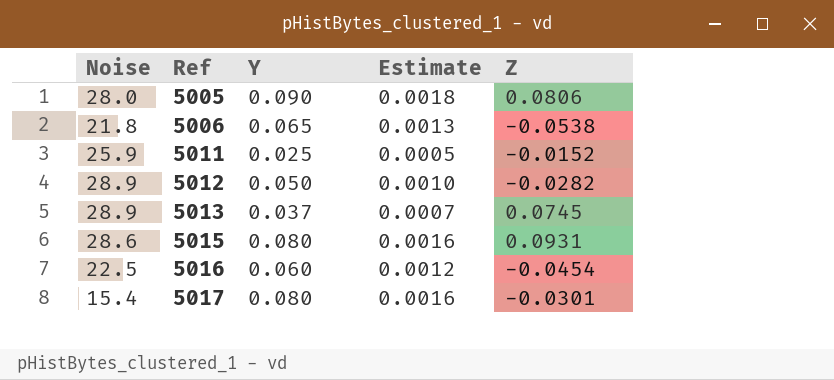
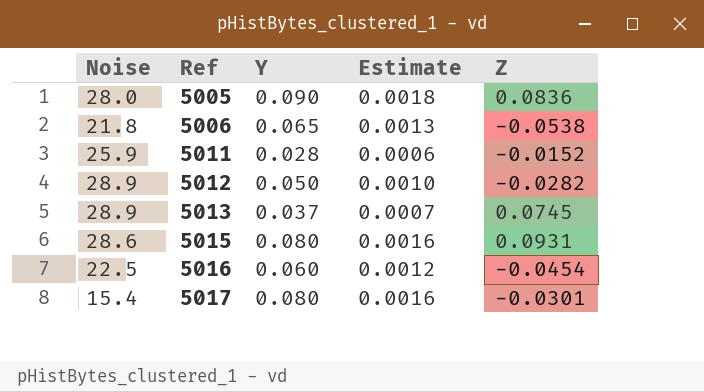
5005 | Z: 0.0806 -> 0.0836
5011 | Y: 0.025 -> 0.028
5011 | Estimate: 0.0005 -> 0.0006

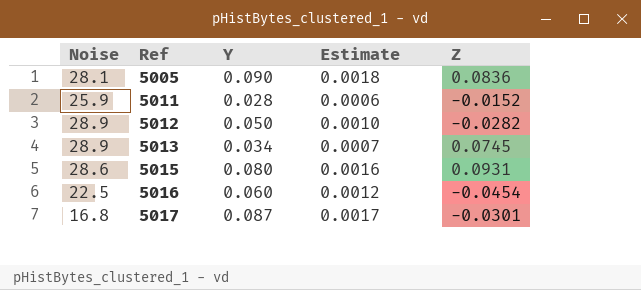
row 5006: 21.8 | 0.065 | 0.0013 | -0.0538 -> none
5005 | Noise: 28.0 -> 28.1
5013 | Y: 0.037 -> 0.034
5017 | Noise: 15.4 -> 16.8
5017 | Y: 0.080 -> 0.087
5017 | Estimate: 0.0016 -> 0.0017

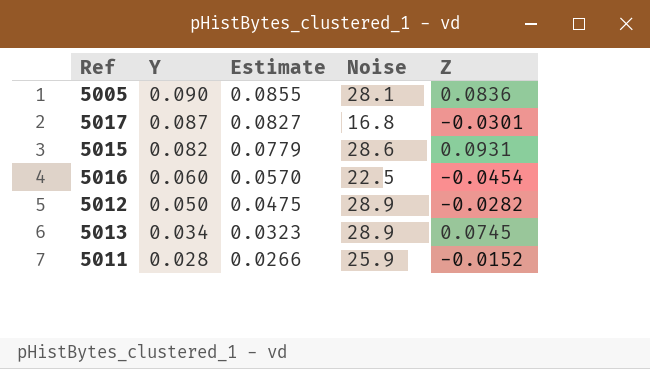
row order: Ref ascending -> Y descending
column Estimate | formula: [Y] * 0.02 -> [Y] * 0.95
column Noise | position: 1 -> 4
5015 | Y: 0.080 -> 0.082

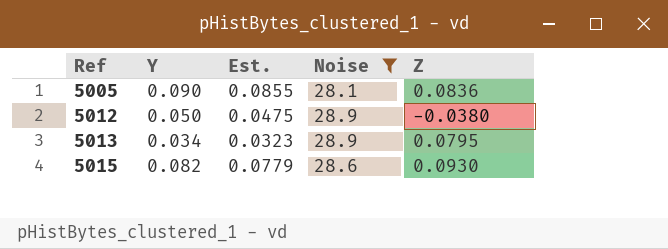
filter: none -> Noise >= 28.1
row order: Y descending -> Ref ascending
column name: Estimate -> Est.
5012 | Z: -0.0282 -> -0.0380
5013 | Z: 0.0745 -> 0.0795
5015 | Z: 0.0931 -> 0.0930

